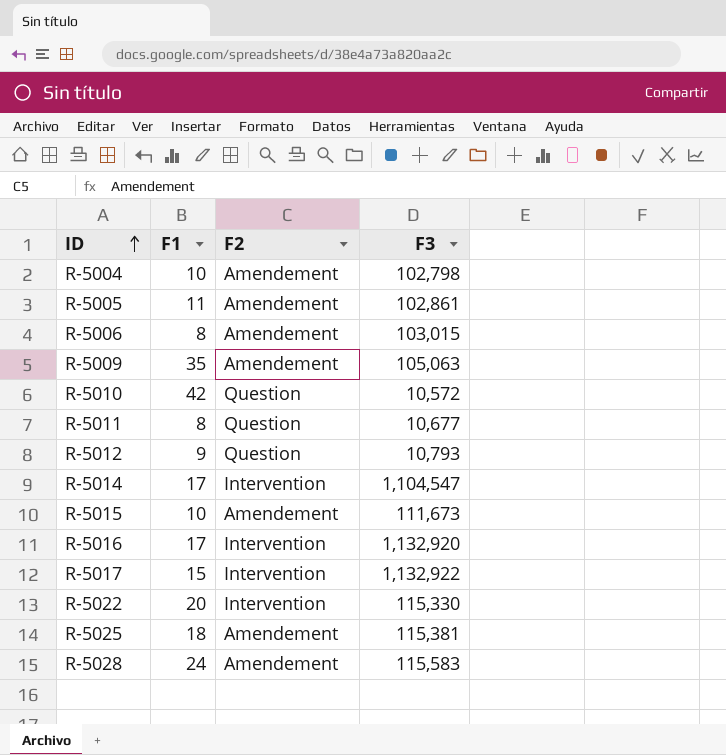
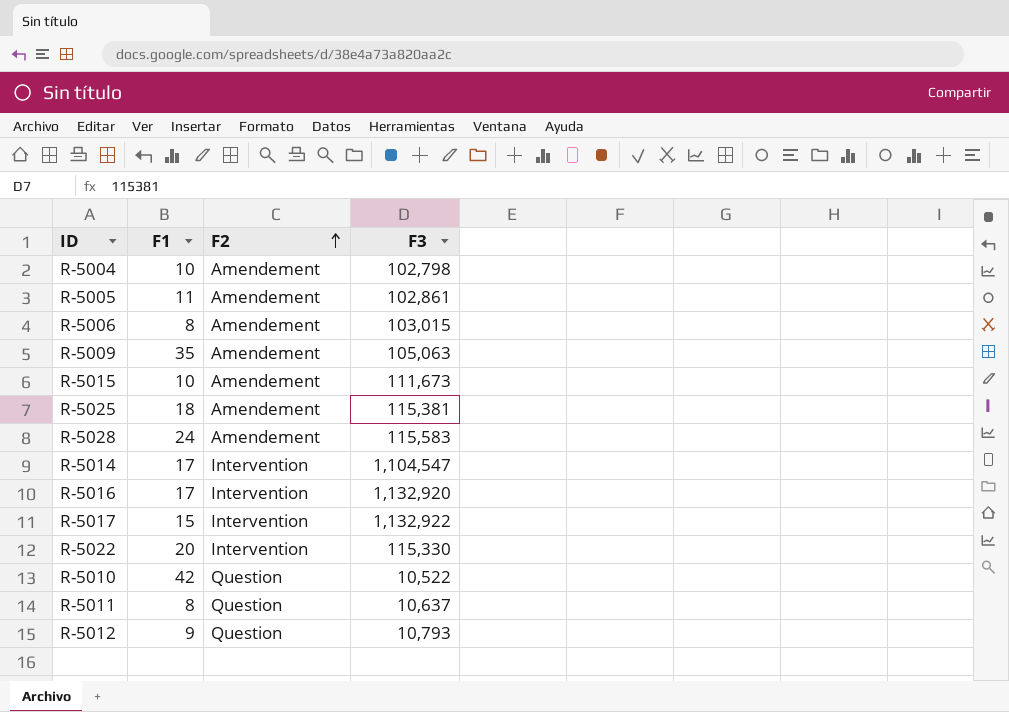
row order: ID ascending -> F2 ascending
R-5010 | F3: 10,572 -> 10,522
R-5011 | F3: 10,677 -> 10,637

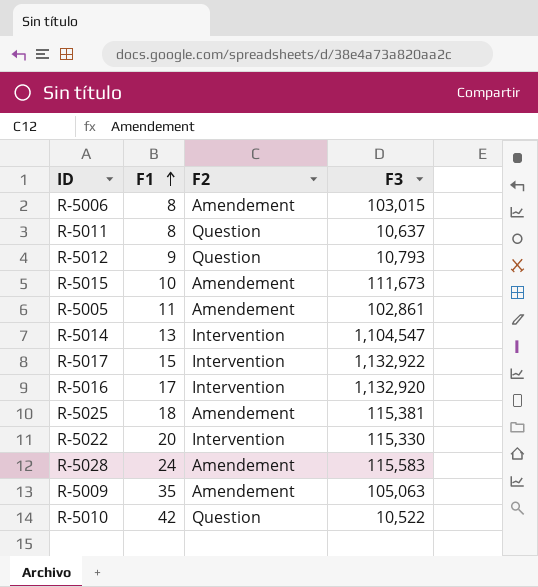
row order: F2 ascending -> F1 ascending
row R-5004: 10 | Amendement | 102,798 -> none
R-5014 | F1: 17 -> 13

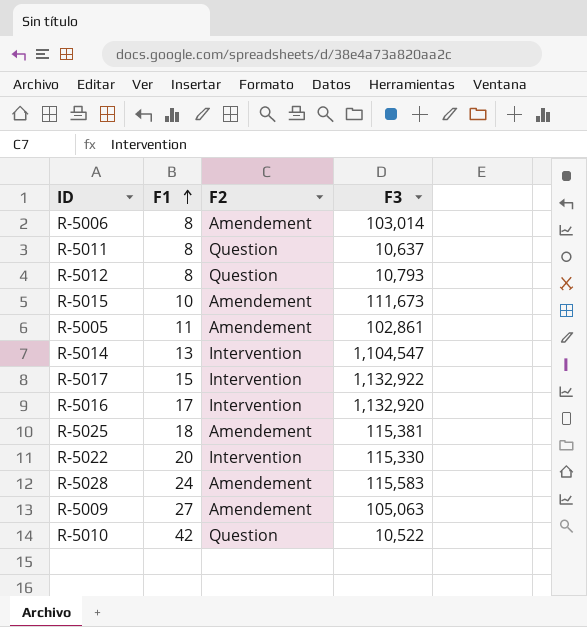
R-5006 | F3: 103,015 -> 103,014
R-5012 | F1: 9 -> 8
R-5009 | F1: 35 -> 27

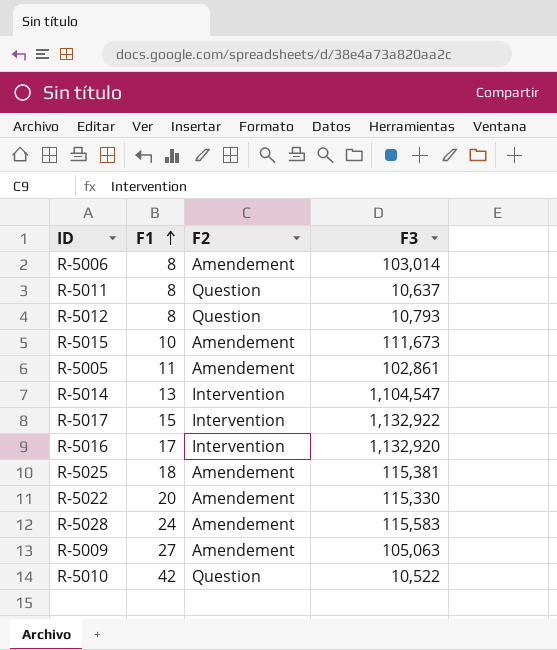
R-5022 | F2: Intervention -> Amendement

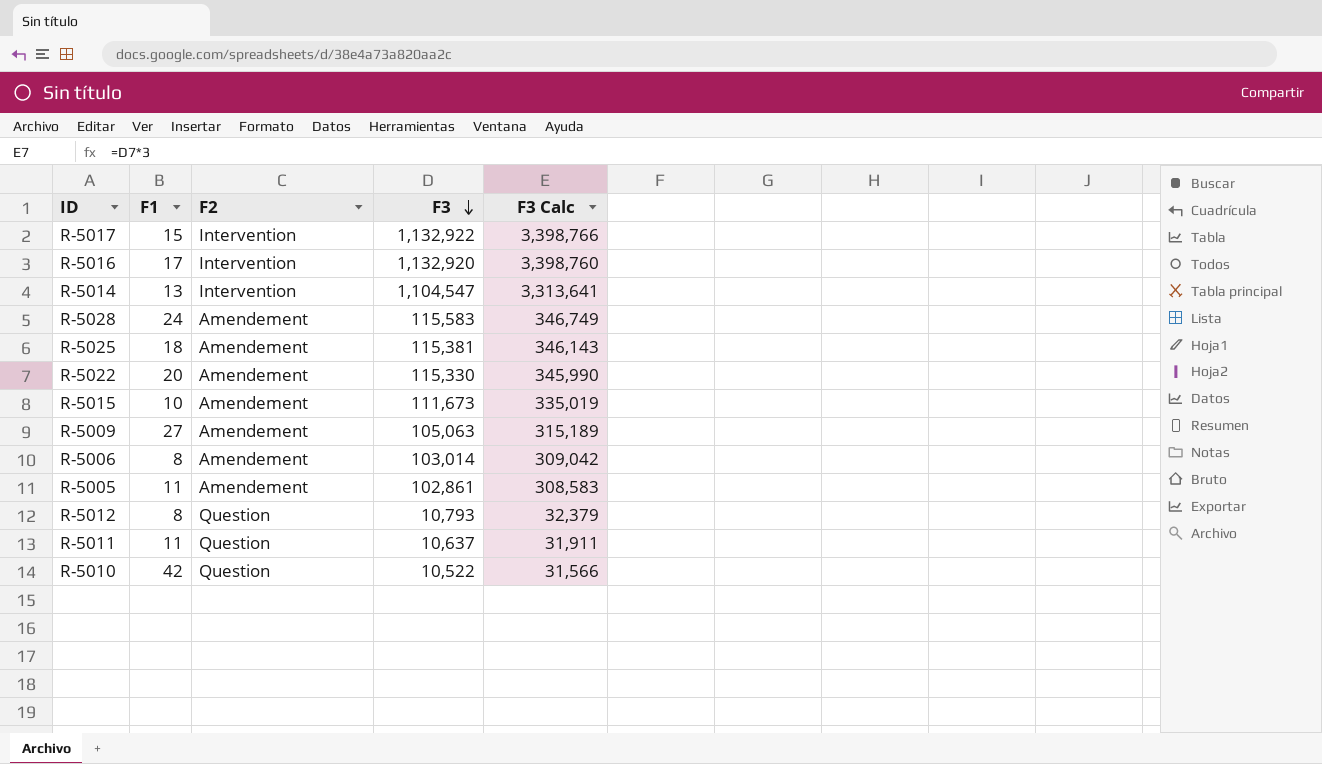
row order: F1 ascending -> F3 descending
column F3 Calc | formula: none -> [F3] * 3
R-5011 | F1: 8 -> 11

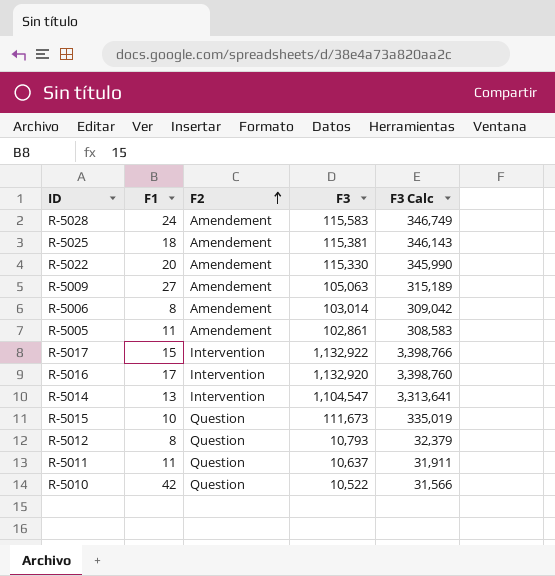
row order: F3 descending -> F2 ascending
R-5015 | F2: Amendement -> Question

